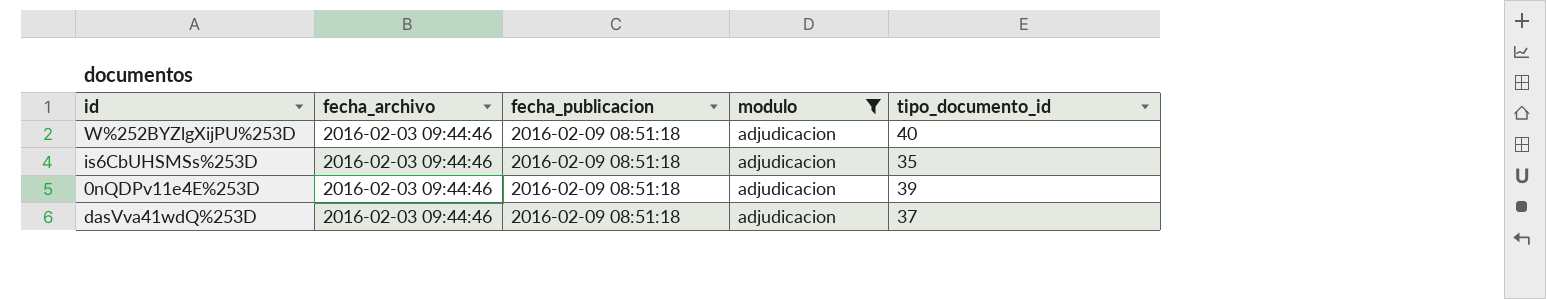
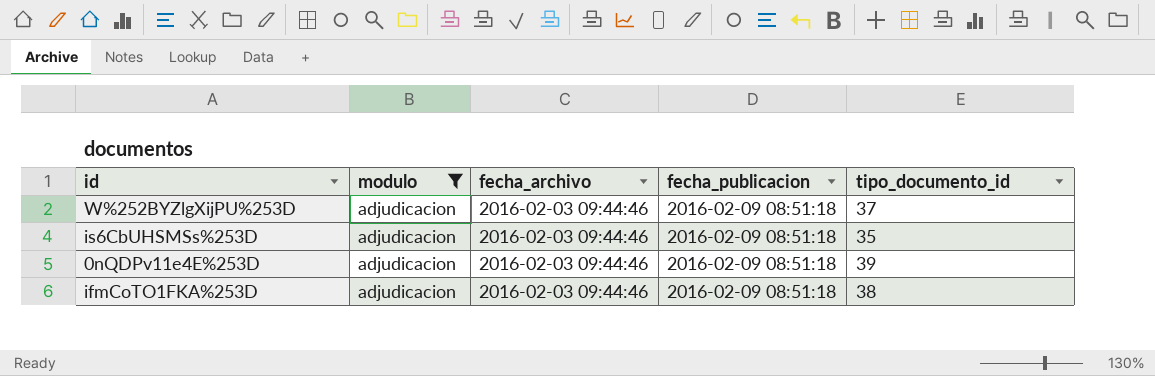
column modulo | position: 4 -> 2
row dasVva41wdQ%253D: 2016-02-03 09:44:46 | 2016-02-09 08:51:18 | adjudicacion | 37 -> none
W%252BYZlgXijPU%253D | tipo_documento_id: 40 -> 37
row ifmCoTO1FKA%253D: none -> adjudicacion | 2016-02-03 09:44:46 | 2016-02-09 08:51:18 | 38

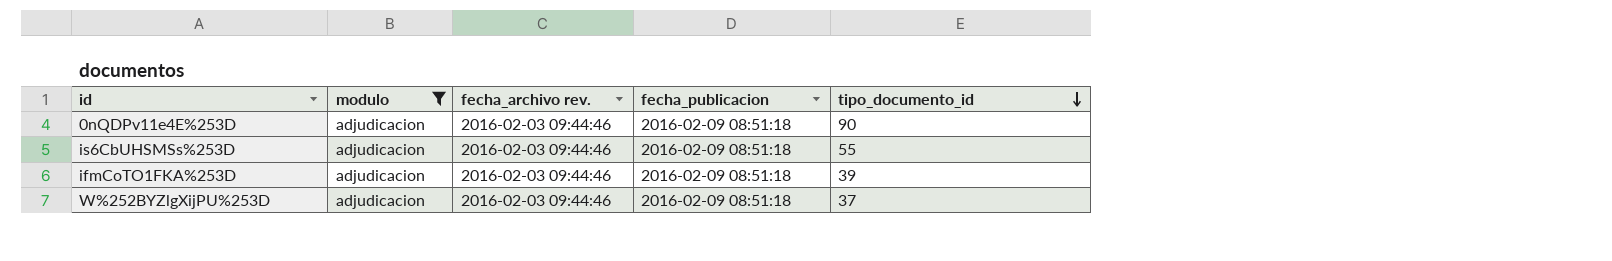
row order: none -> tipo_documento_id descending
column name: fecha_archivo -> fecha_archivo rev.
0nQDPv11e4E%253D | tipo_documento_id: 39 -> 90
is6CbUHSMSs%253D | tipo_documento_id: 35 -> 55
ifmCoTO1FKA%253D | tipo_documento_id: 38 -> 39

